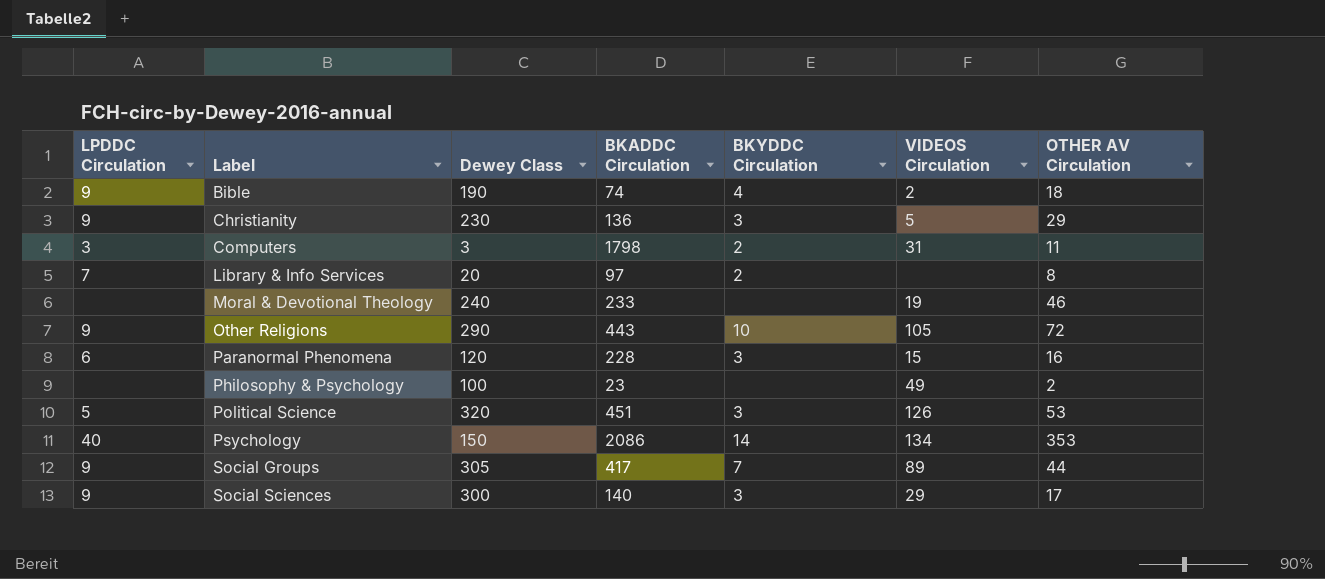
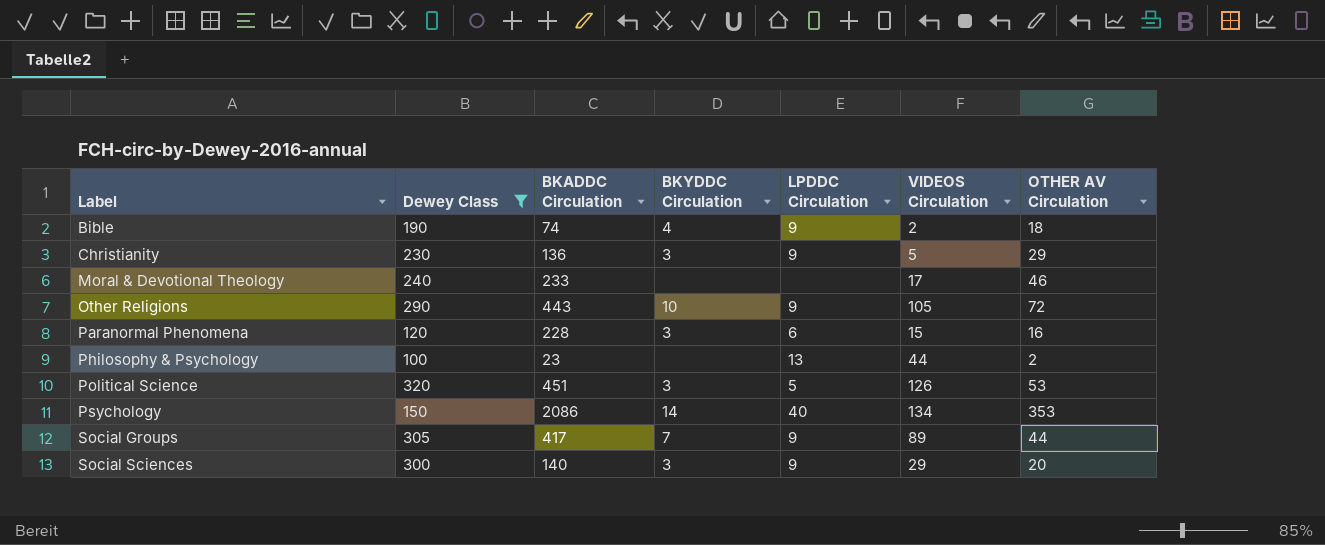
filter: none -> Dewey Class >= 100
column LPDDC Circulation | position: 1 -> 5
Moral & Devotional Theology | VIDEOS Circulation: 19 -> 17
Philosophy & Psychology | LPDDC Circulation: none -> 13
Philosophy & Psychology | VIDEOS Circulation: 49 -> 44
Social Sciences | OTHER AV Circulation: 17 -> 20

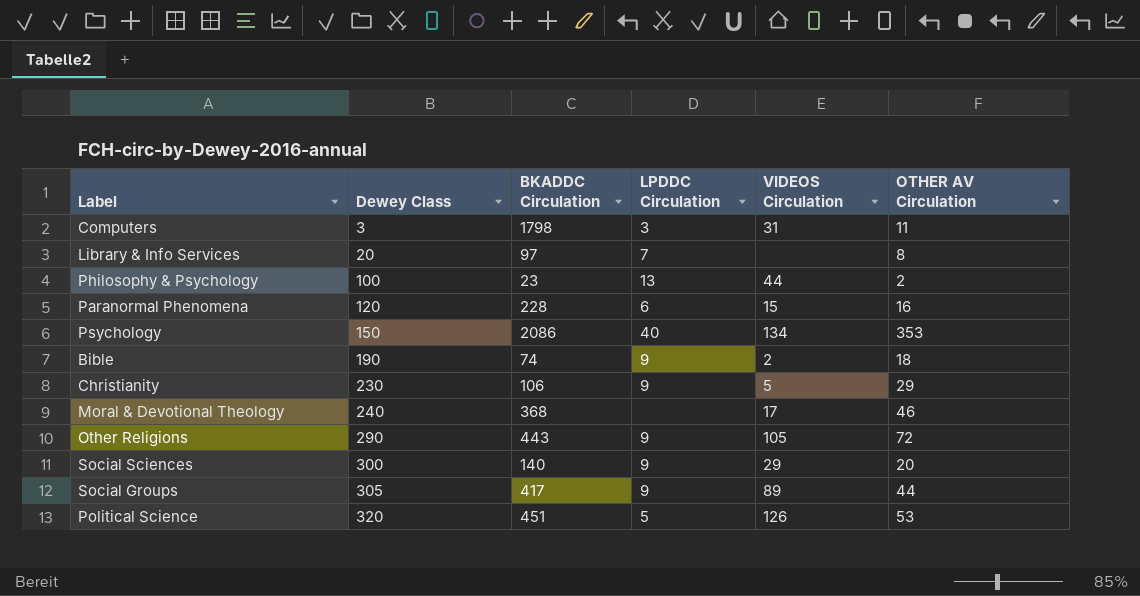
filter: Dewey Class >= 100 -> none
row order: Label ascending -> Dewey Class ascending
column BKYDDC Circulation | position: 4 -> none
Christianity | BKADDC Circulation: 136 -> 106
Moral & Devotional Theology | BKADDC Circulation: 233 -> 368

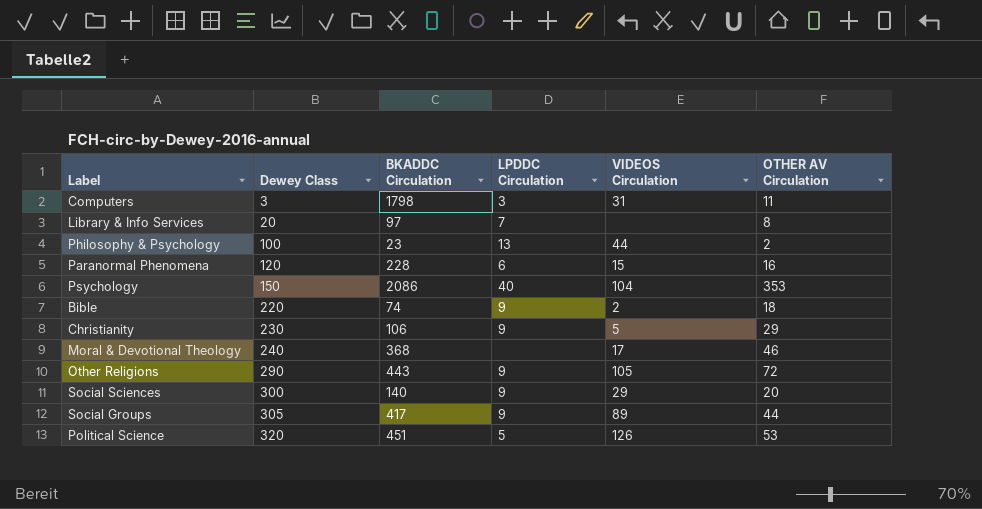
Psychology | VIDEOS Circulation: 134 -> 104
Bible | Dewey Class: 190 -> 220

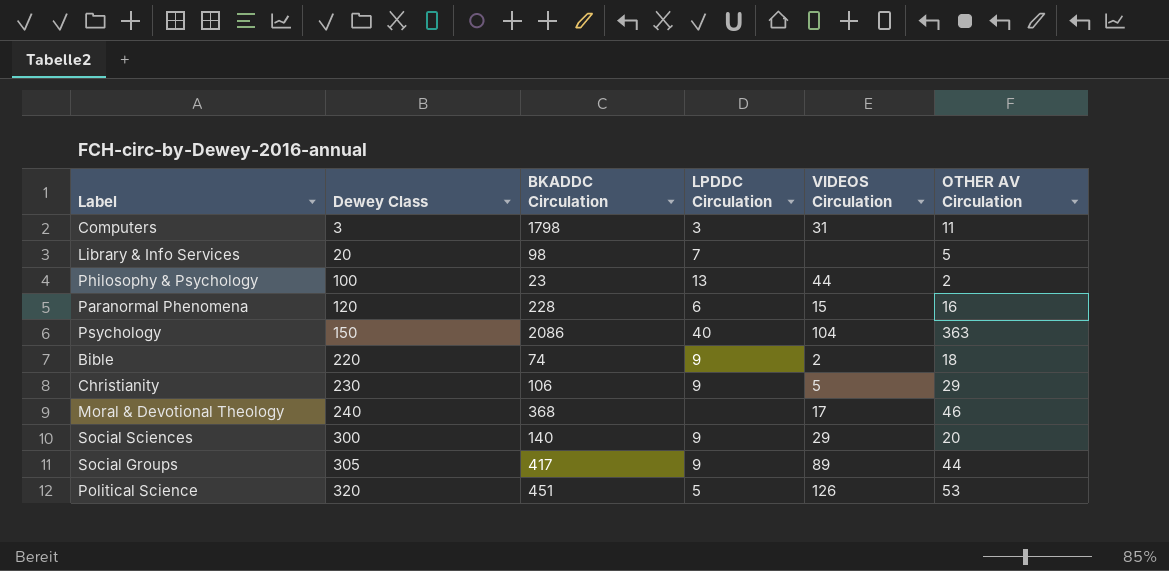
row Other Religions: 290 | 443 | 9 | 105 | 72 -> none
Library & Info Services | BKADDC Circulation: 97 -> 98
Library & Info Services | OTHER AV Circulation: 8 -> 5
Psychology | OTHER AV Circulation: 353 -> 363

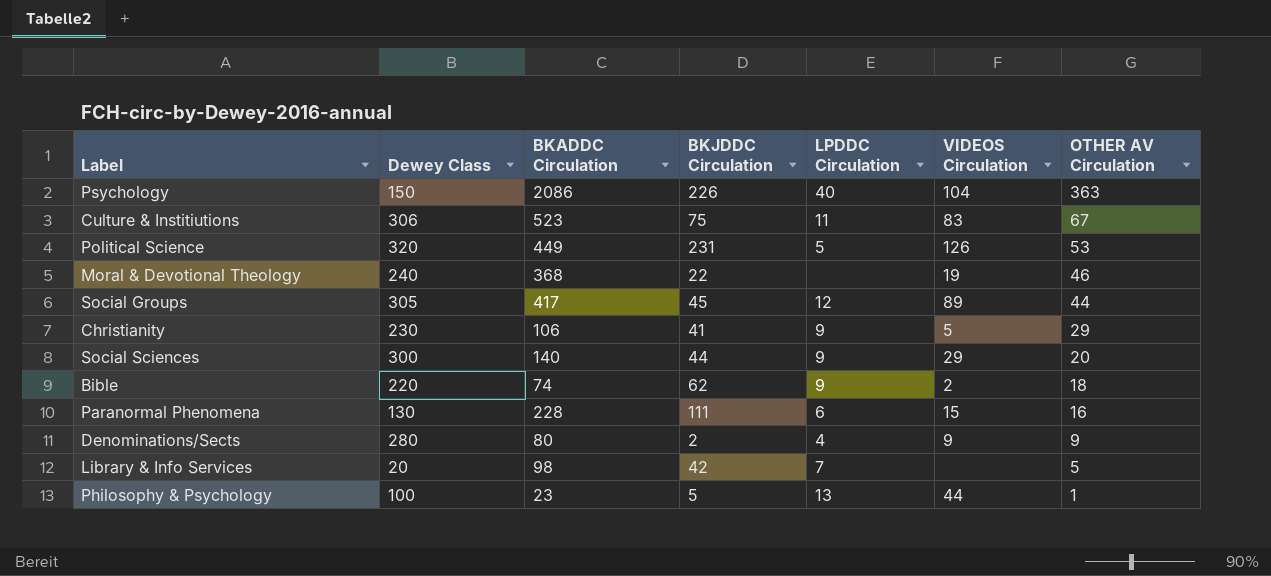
row order: Dewey Class ascending -> OTHER AV Circulation descending
column BKJDDC Circulation | position: none -> 4
row Computers: 3 | 1798 | 3 | 31 | 11 -> none
row Culture & Institiutions: none -> 306 | 523 | 75 | 11 | 83 | 67
Political Science | BKADDC Circulation: 451 -> 449
Moral & Devotional Theology | VIDEOS Circulation: 17 -> 19
Social Groups | LPDDC Circulation: 9 -> 12
Paranormal Phenomena | Dewey Class: 120 -> 130
row Denominations/Sects: none -> 280 | 80 | 2 | 4 | 9 | 9
Philosophy & Psychology | OTHER AV Circulation: 2 -> 1

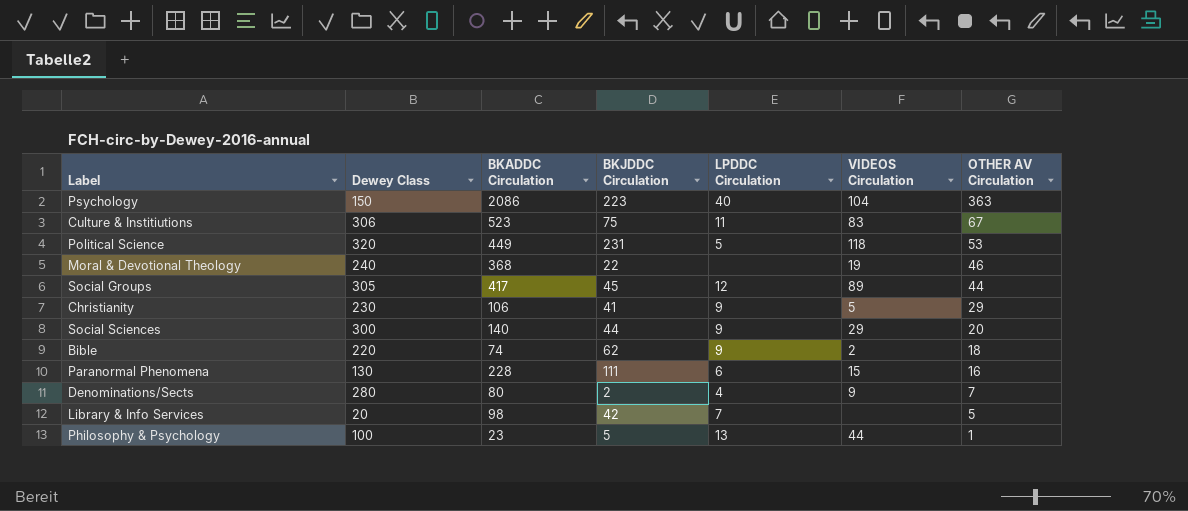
Psychology | BKJDDC Circulation: 226 -> 223
Political Science | VIDEOS Circulation: 126 -> 118
Denominations/Sects | OTHER AV Circulation: 9 -> 7

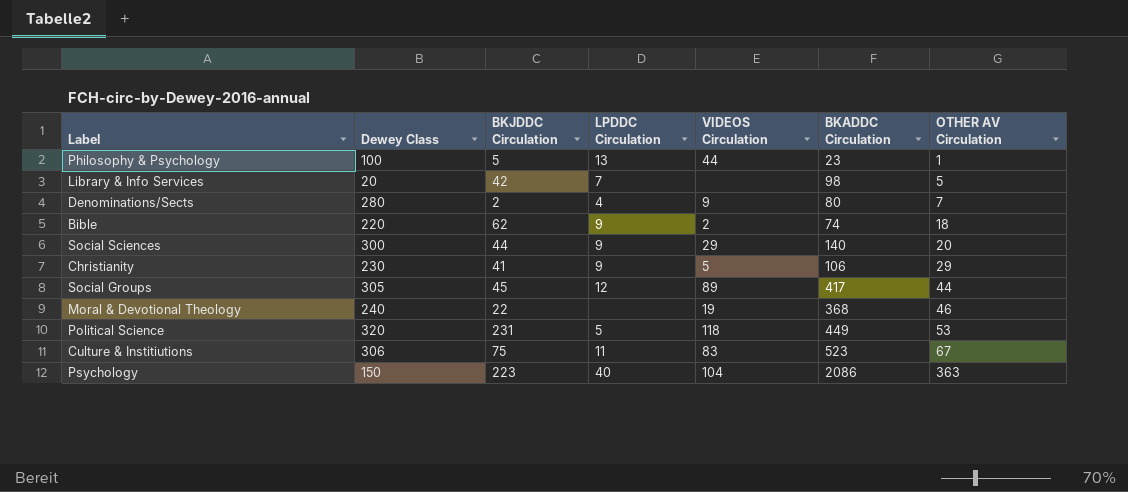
row order: OTHER AV Circulation descending -> OTHER AV Circulation ascending
column BKADDC Circulation | position: 3 -> 6
row Paranormal Phenomena: 130 | 228 | 111 | 6 | 15 | 16 -> none

